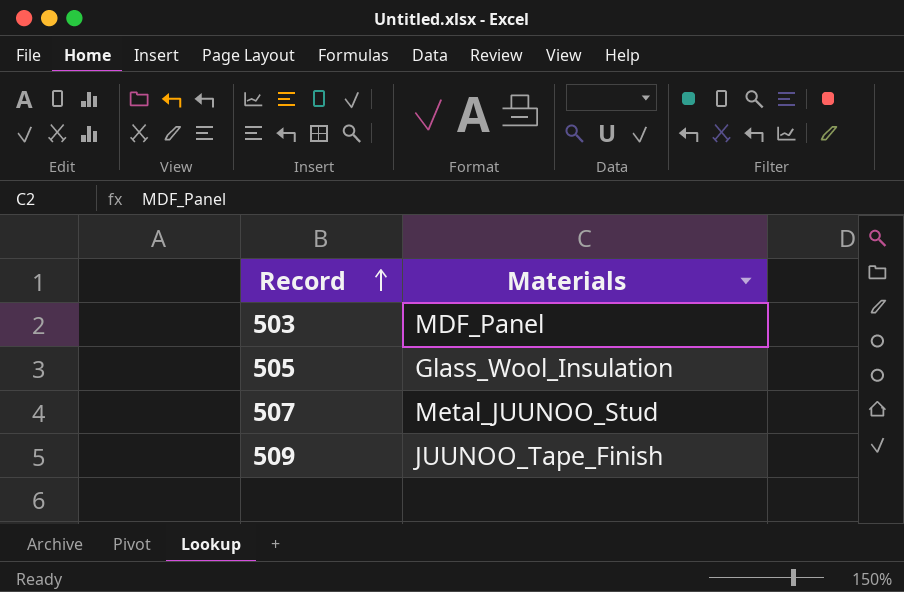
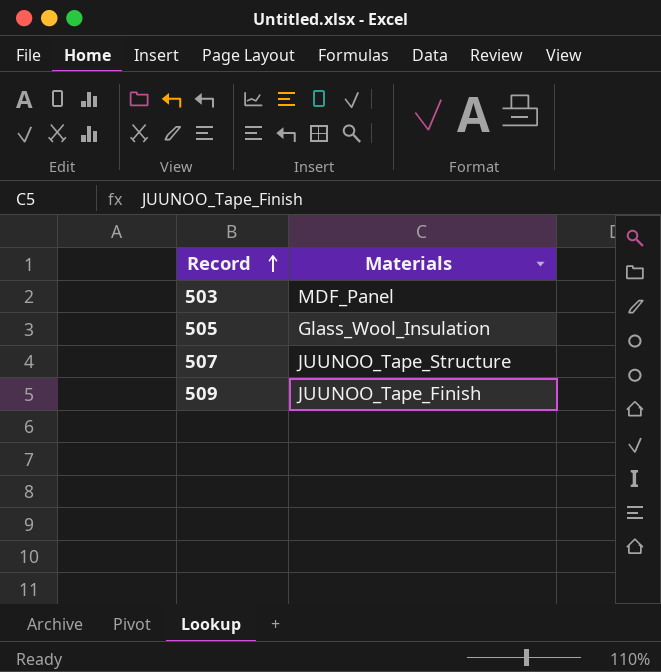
507 | Materials: Metal_JUUNOO_Stud -> JUUNOO_Tape_Structure

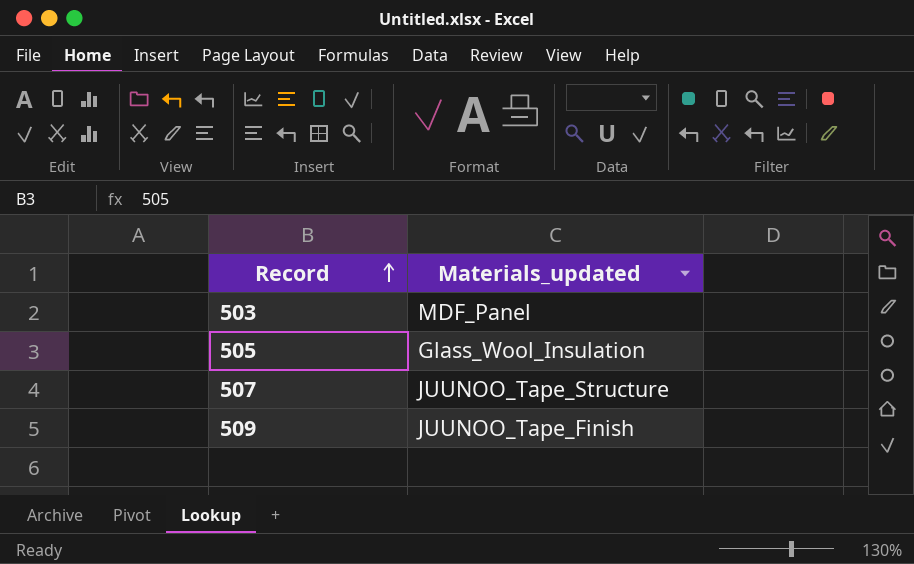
column name: Materials -> Materials_updated

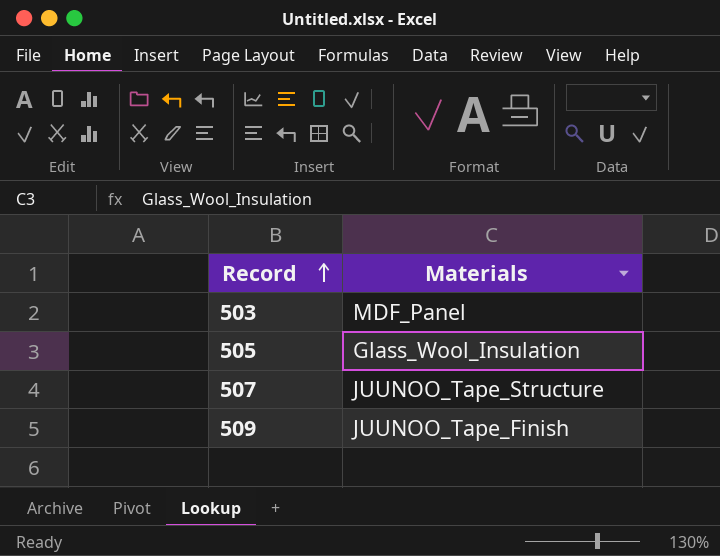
column name: Materials_updated -> Materials

